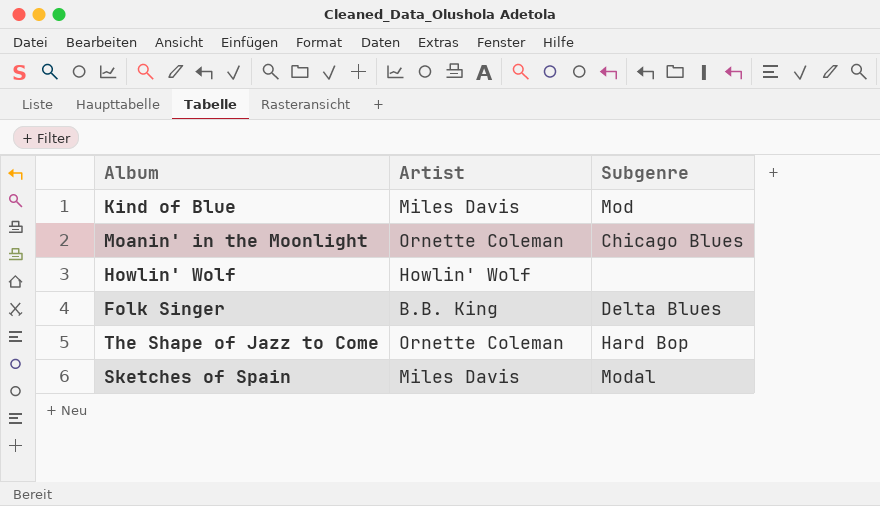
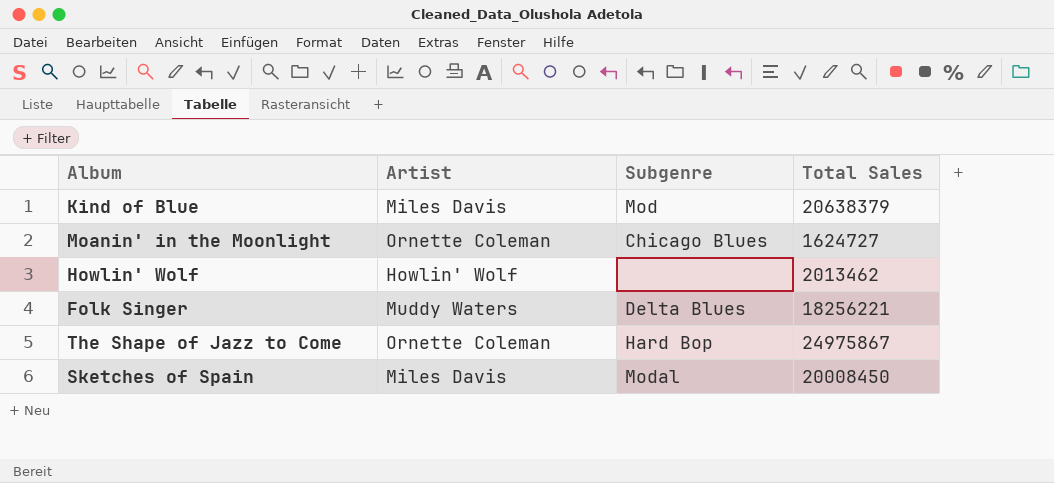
column Total Sales | position: none -> 4
Folk Singer | Artist: B.B. King -> Muddy Waters

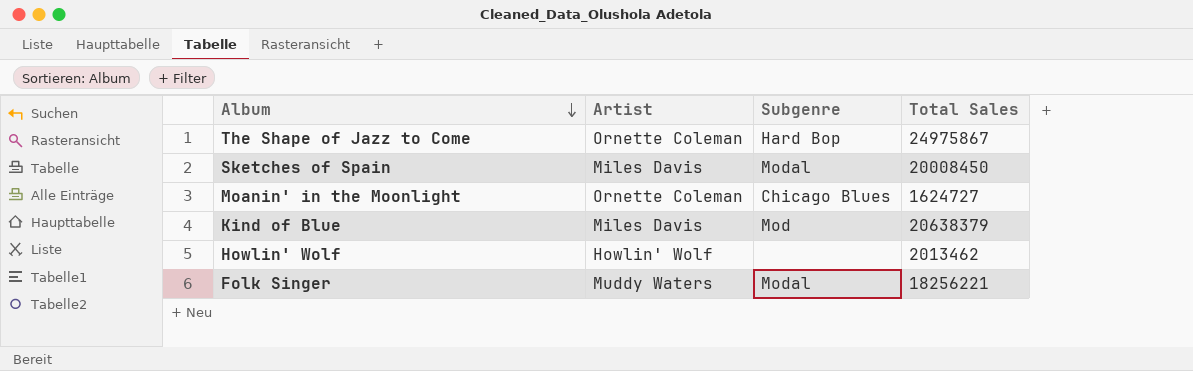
row order: none -> Album descending
Folk Singer | Subgenre: Delta Blues -> Modal

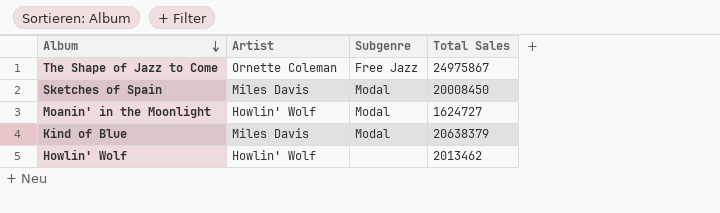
row Folk Singer: Muddy Waters | Modal | 18256221 -> none
The Shape of Jazz to Come | Subgenre: Hard Bop -> Free Jazz
Moanin' in the Moonlight | Artist: Ornette Coleman -> Howlin' Wolf
Moanin' in the Moonlight | Subgenre: Chicago Blues -> Modal
Kind of Blue | Subgenre: Mod -> Modal

